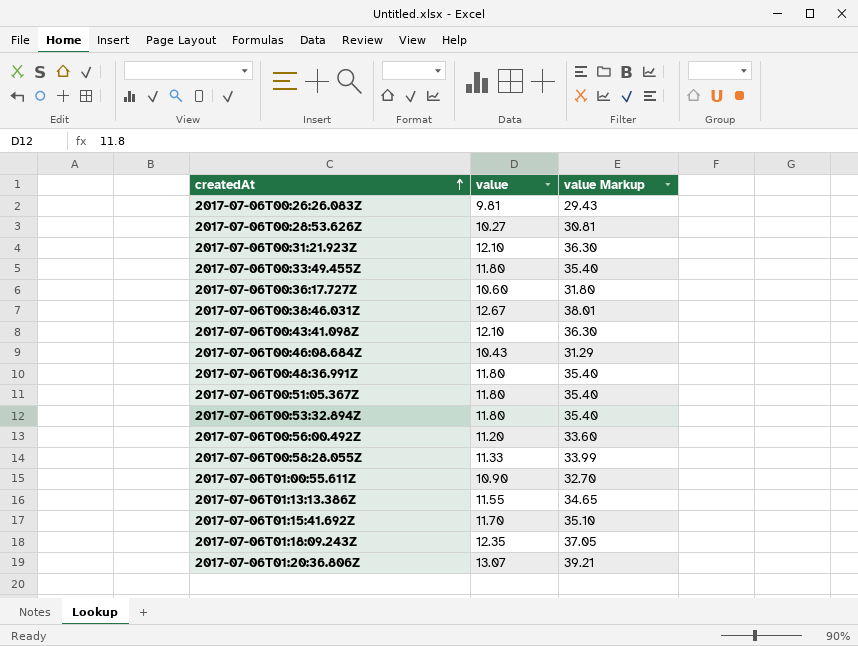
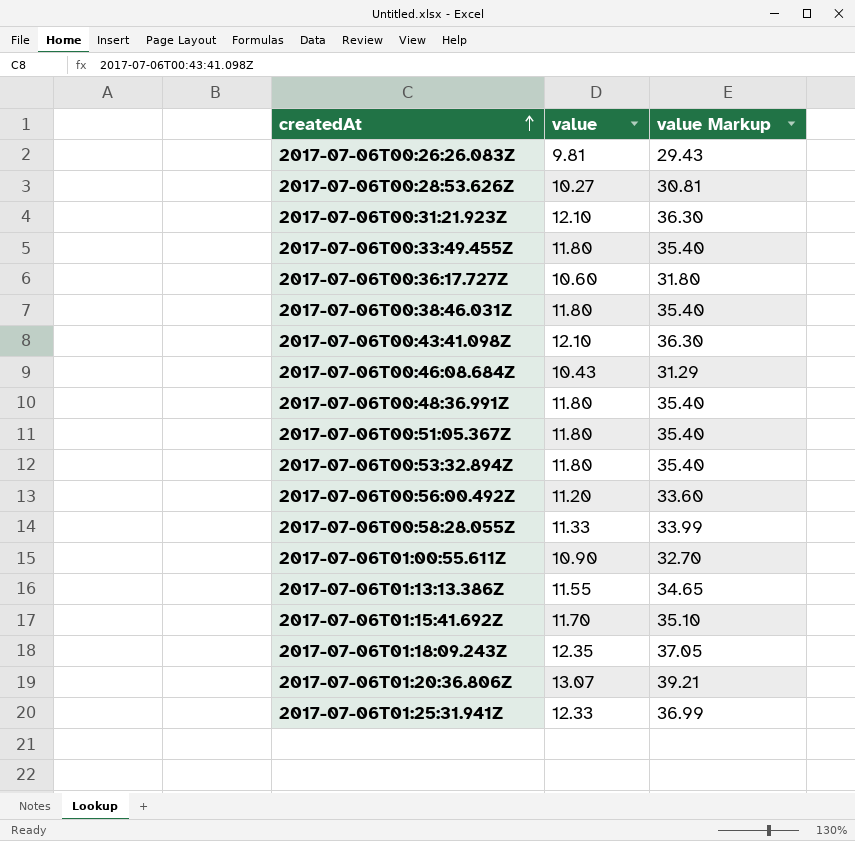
2017-07-06T00:38:46.031Z | value: 12.67 -> 11.80
2017-07-06T00:38:46.031Z | value Markup: 38.01 -> 35.40
row 2017-07-06T01:25:31.941Z: none -> 12.33 | 36.99

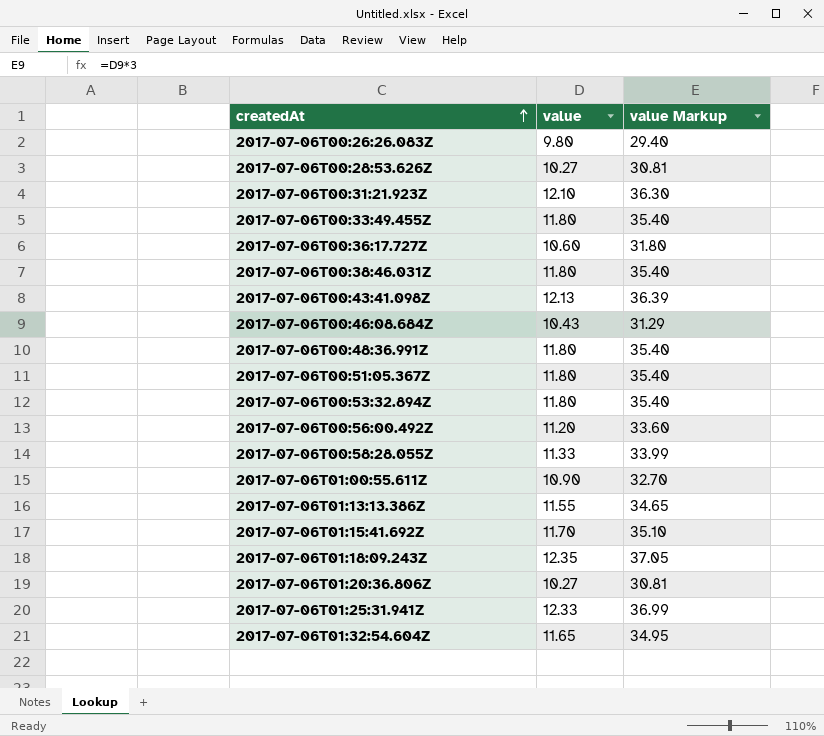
2017-07-06T00:26:26.083Z | value: 9.81 -> 9.80
2017-07-06T00:26:26.083Z | value Markup: 29.43 -> 29.40
2017-07-06T00:43:41.098Z | value: 12.10 -> 12.13
2017-07-06T00:43:41.098Z | value Markup: 36.30 -> 36.39
2017-07-06T01:20:36.806Z | value: 13.07 -> 10.27
2017-07-06T01:20:36.806Z | value Markup: 39.21 -> 30.81
row 2017-07-06T01:32:54.604Z: none -> 11.65 | 34.95

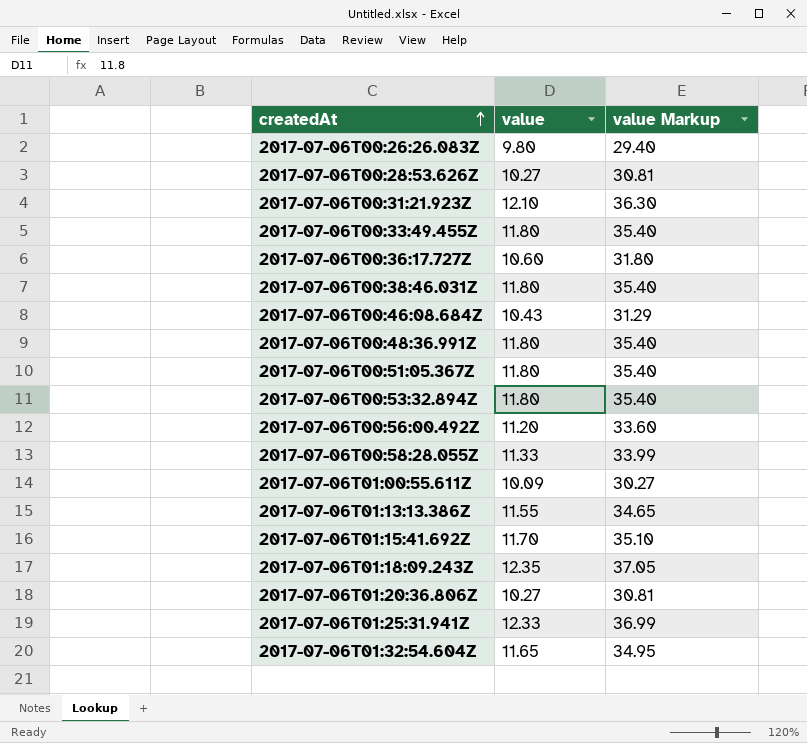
row 2017-07-06T00:43:41.098Z: 12.13 | 36.39 -> none
2017-07-06T01:00:55.611Z | value: 10.90 -> 10.09
2017-07-06T01:00:55.611Z | value Markup: 32.70 -> 30.27

